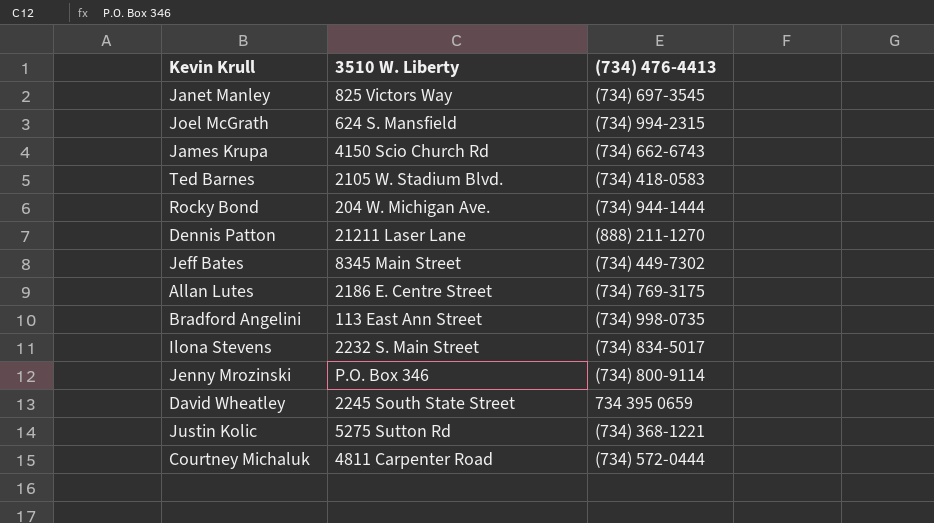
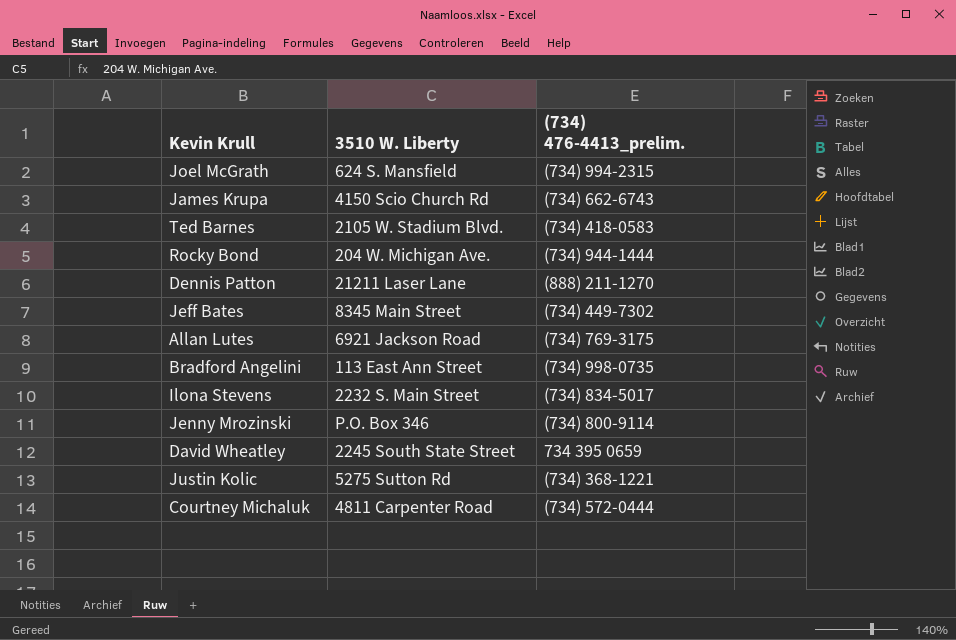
column name: (734) 476-4413 -> (734) 476-4413_prelim.
row Janet Manley: 825 Victors Way | (734) 697-3545 -> none
Allan Lutes | 3510 W. Liberty: 2186 E. Centre Street -> 6921 Jackson Road

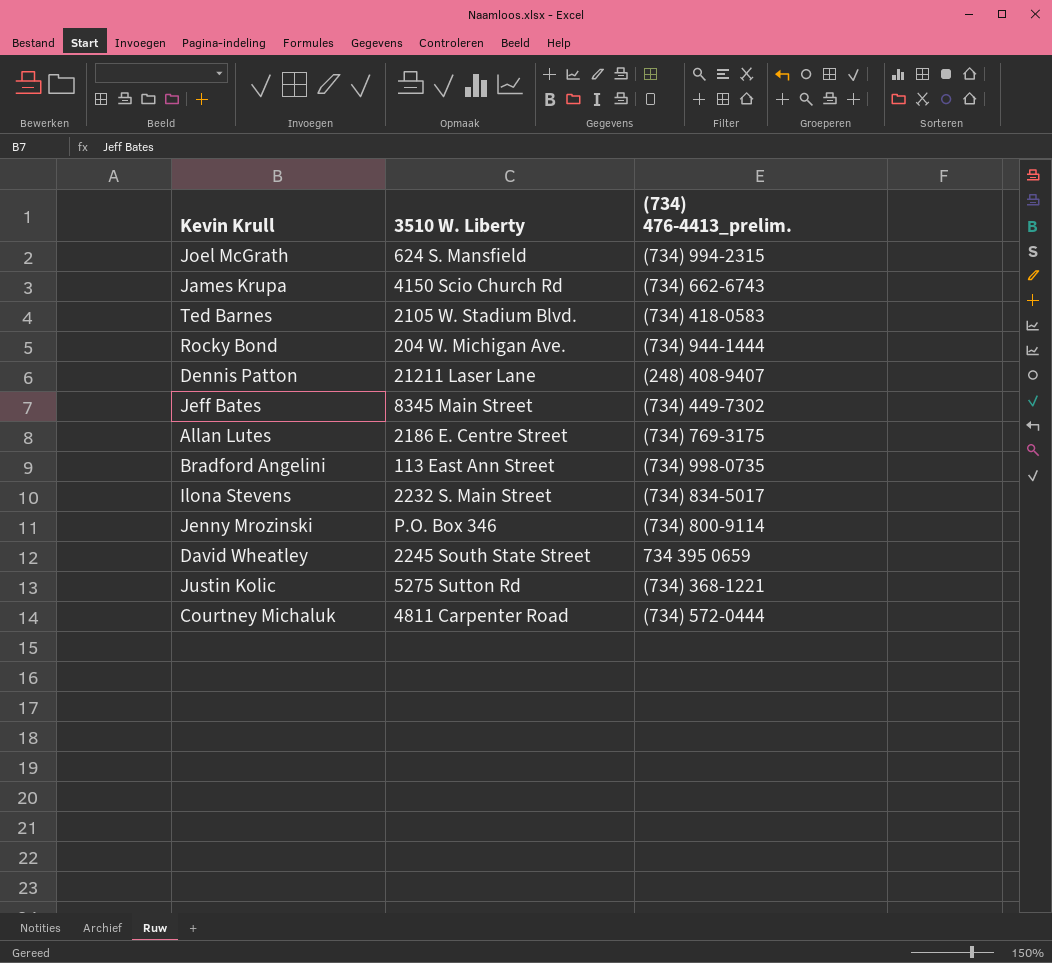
Dennis Patton | (734) 476-4413_prelim.: (888) 211-1270 -> (248) 408-9407
Allan Lutes | 3510 W. Liberty: 6921 Jackson Road -> 2186 E. Centre Street

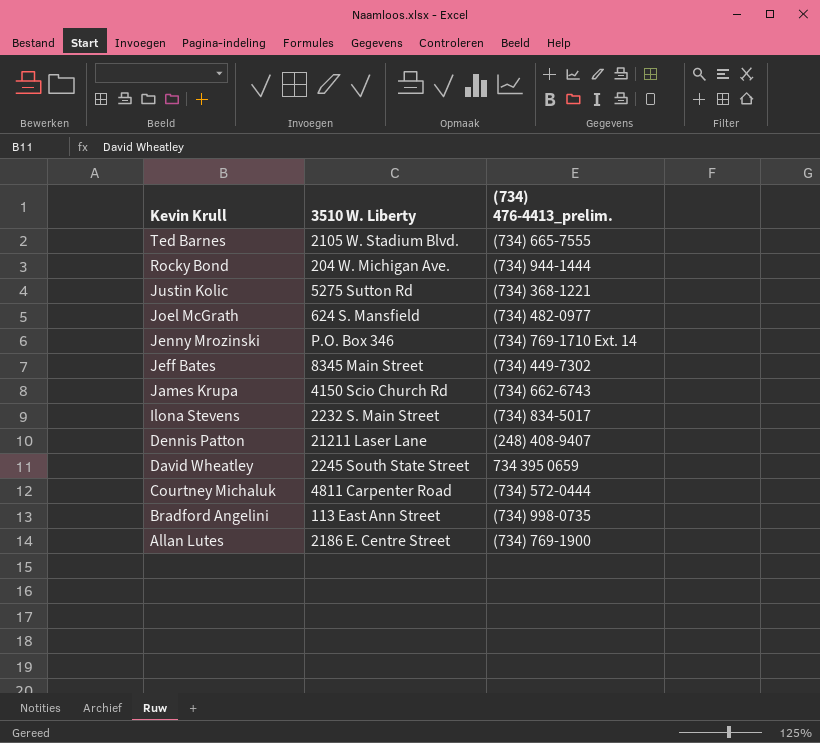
row order: none -> Kevin Krull descending
Ted Barnes | (734) 476-4413_prelim.: (734) 418-0583 -> (734) 665-7555
Joel McGrath | (734) 476-4413_prelim.: (734) 994-2315 -> (734) 482-0977
Jenny Mrozinski | (734) 476-4413_prelim.: (734) 800-9114 -> (734) 769-1710 Ext. 14
Allan Lutes | (734) 476-4413_prelim.: (734) 769-3175 -> (734) 769-1900

